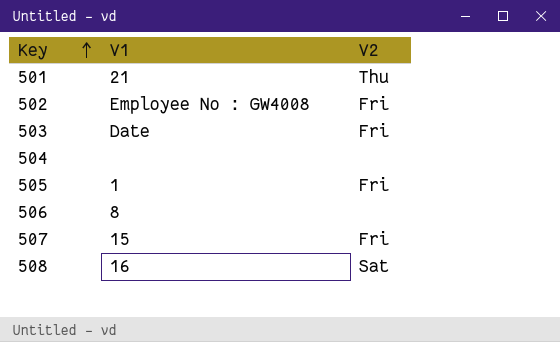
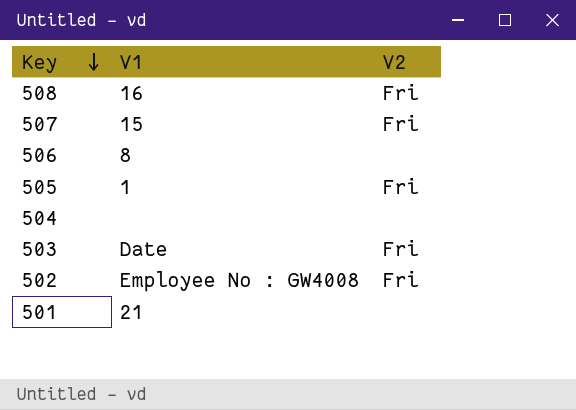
row order: Key ascending -> Key descending
508 | V2: Sat -> Fri
501 | V2: Thu -> none

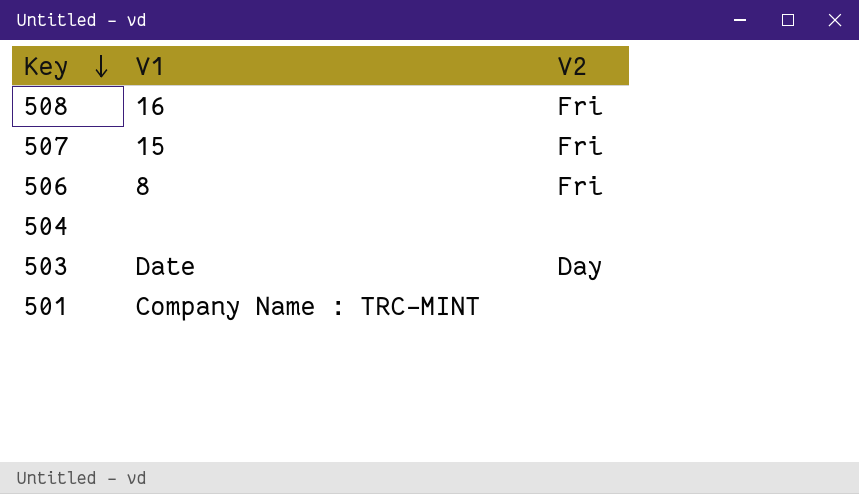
row 505: 1 | Fri -> none
row 502: Employee No : GW4008 | Fri -> none
506 | V2: none -> Fri
503 | V2: Fri -> Day
501 | V1: 21 -> Company Name : TRC-MINT

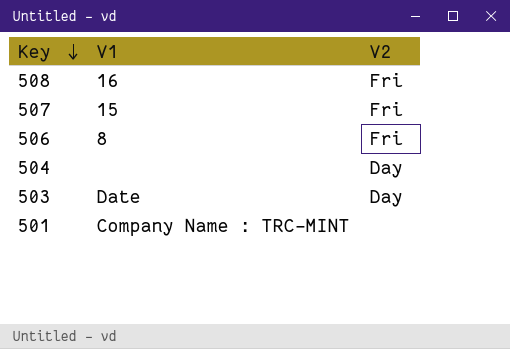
504 | V2: none -> Day

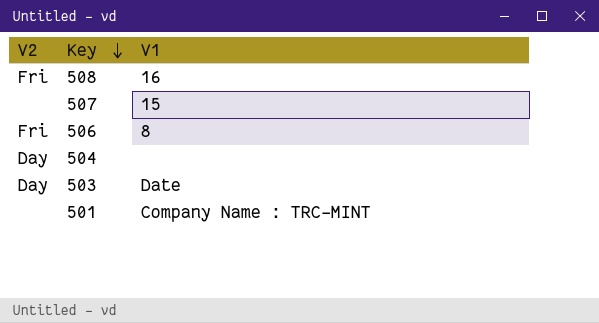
column V2 | position: 3 -> 1
507 | V2: Fri -> none

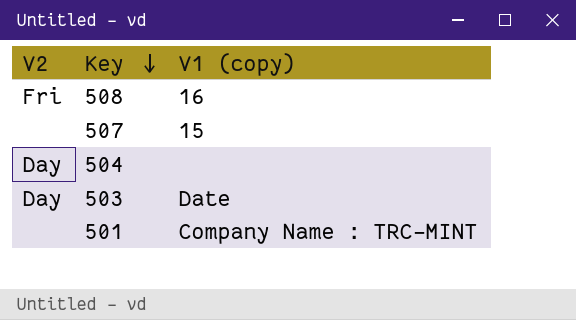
column name: V1 -> V1 (copy)
row 506: Fri | 8 -> none

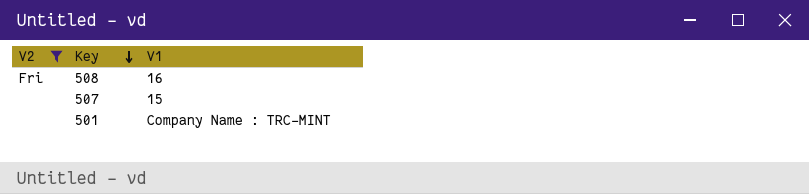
filter: none -> V2 != Day
column name: V1 (copy) -> V1

